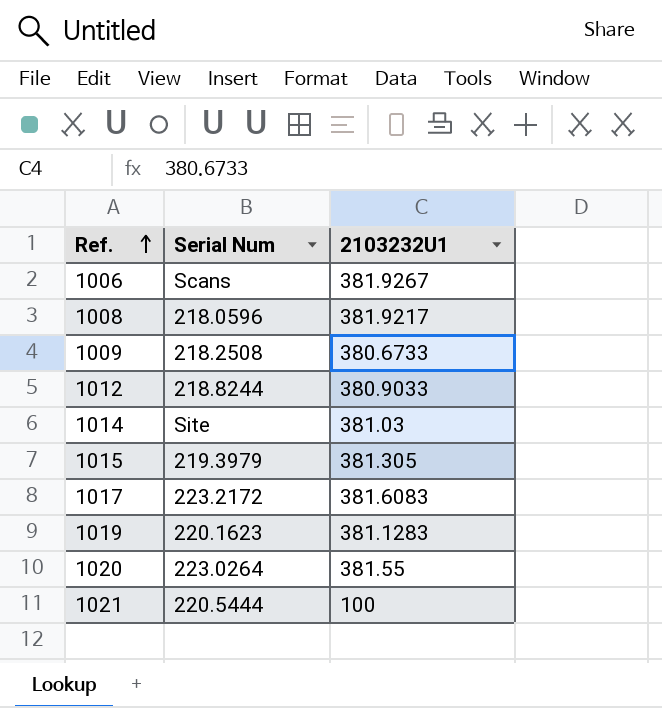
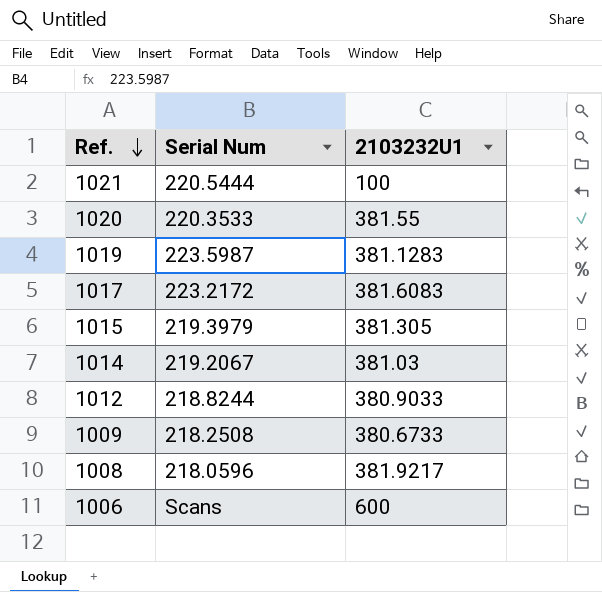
row order: Ref. ascending -> Ref. descending
1020 | Serial Num: 223.0264 -> 220.3533
1019 | Serial Num: 220.1623 -> 223.5987
1014 | Serial Num: Site -> 219.2067
1006 | 2103232U1: 381.9267 -> 600

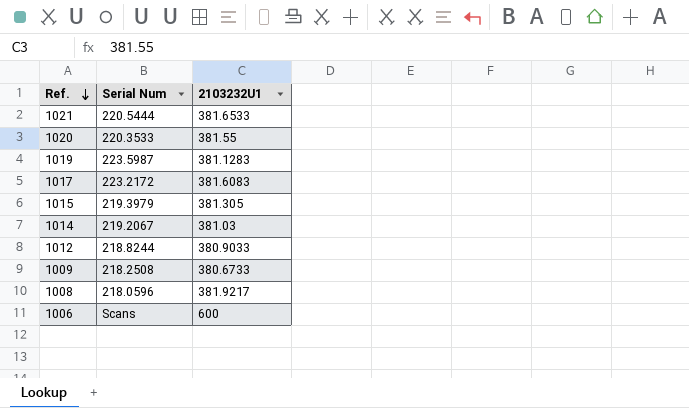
1021 | 2103232U1: 100 -> 381.6533

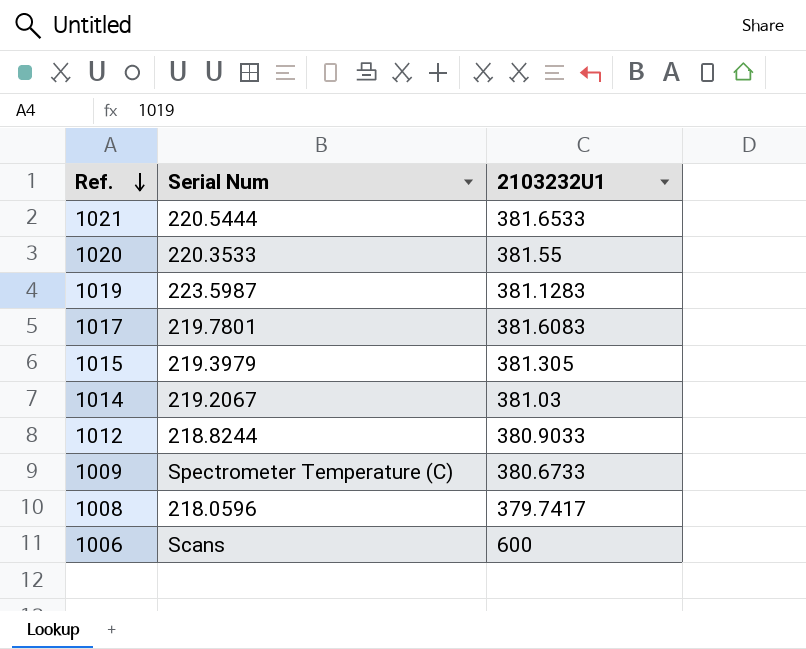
1017 | Serial Num: 223.2172 -> 219.7801
1009 | Serial Num: 218.2508 -> Spectrometer Temperature (C)
1008 | 2103232U1: 381.9217 -> 379.7417

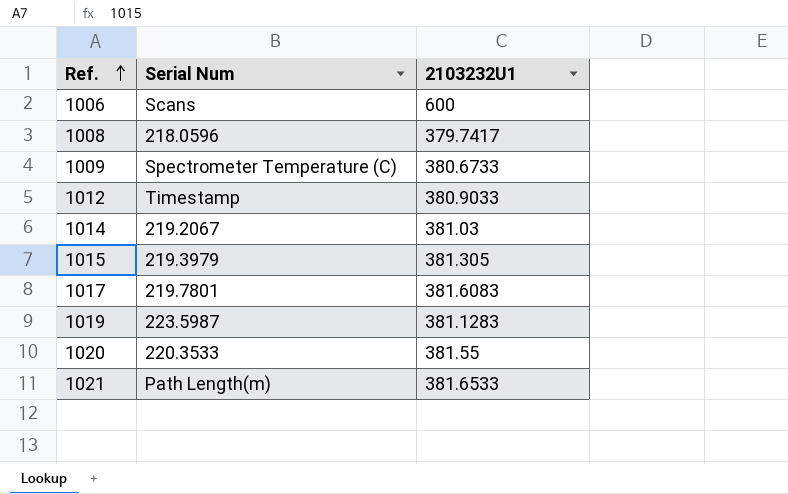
row order: Ref. descending -> Ref. ascending
1012 | Serial Num: 218.8244 -> Timestamp
1021 | Serial Num: 220.5444 -> Path Length(m)

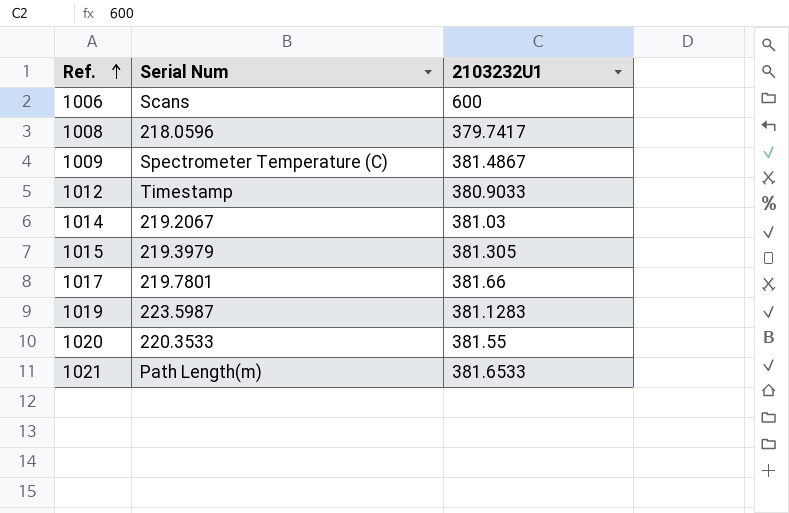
1009 | 2103232U1: 380.6733 -> 381.4867
1017 | 2103232U1: 381.6083 -> 381.66

